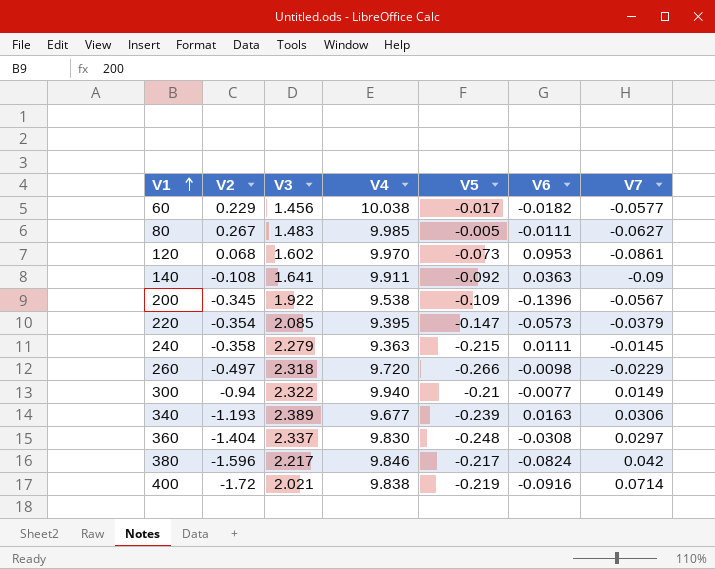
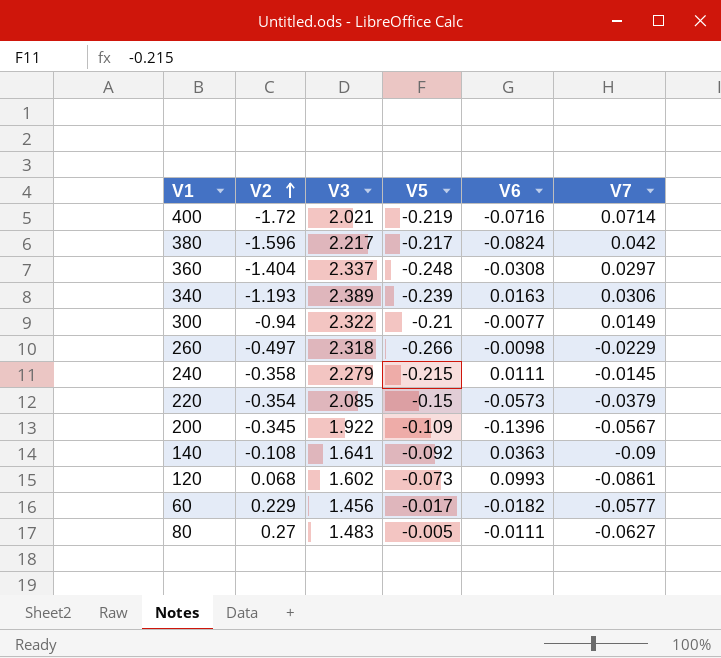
row order: V1 ascending -> V2 ascending
column V4 | position: 4 -> none
400 | V6: -0.0916 -> -0.0716
220 | V5: -0.147 -> -0.15
120 | V6: 0.0953 -> 0.0993
80 | V2: 0.267 -> 0.27

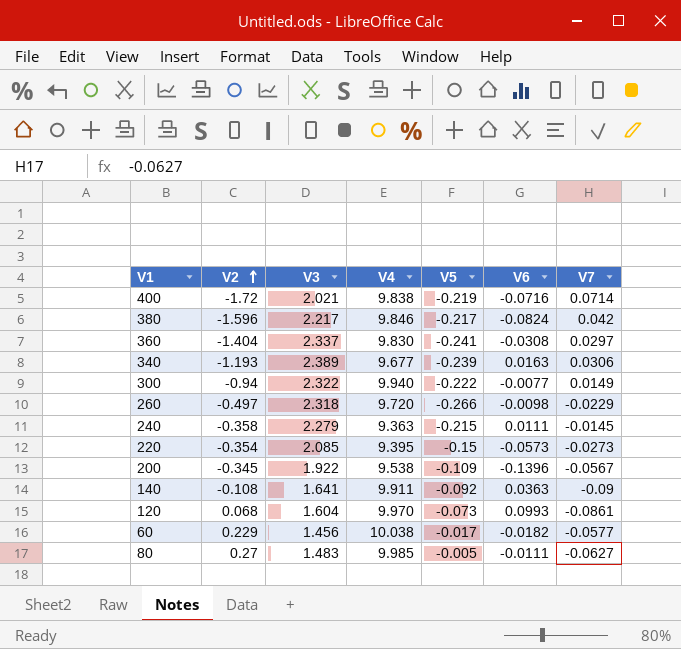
column V4 | position: none -> 4
360 | V5: -0.248 -> -0.241
300 | V5: -0.21 -> -0.222
220 | V7: -0.0379 -> -0.0273
120 | V3: 1.602 -> 1.604

